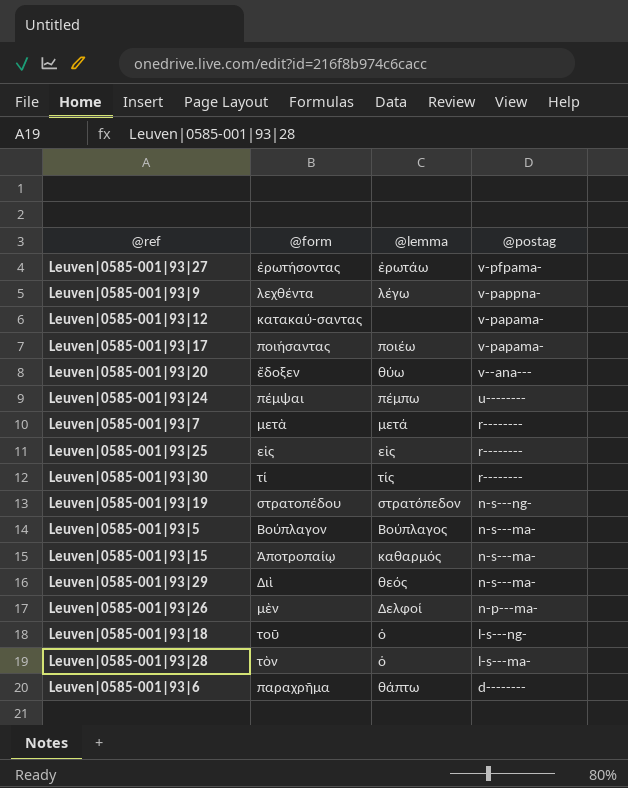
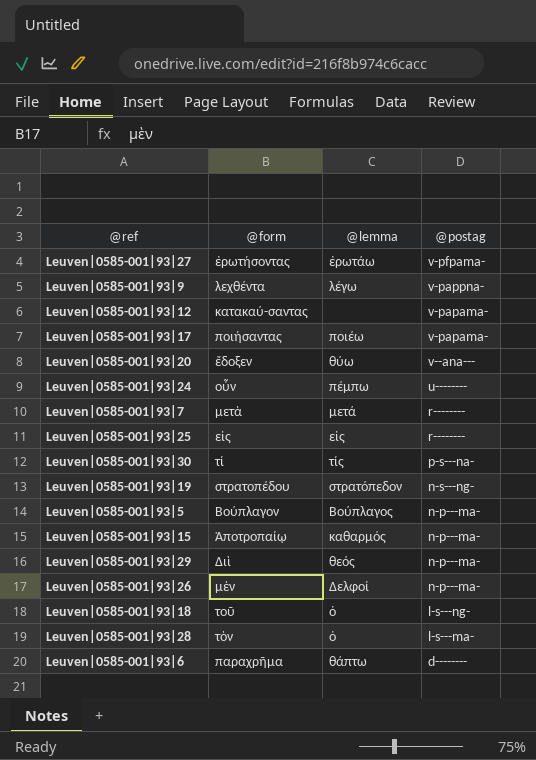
Leuven|0585-001|93|24 | @form: πέμψαι -> οὖν
Leuven|0585-001|93|30 | @postag: r-------- -> p-s---na-
Leuven|0585-001|93|5 | @postag: n-s---ma- -> n-p---ma-
Leuven|0585-001|93|15 | @postag: n-s---ma- -> n-p---ma-
Leuven|0585-001|93|29 | @postag: n-s---ma- -> n-p---ma-

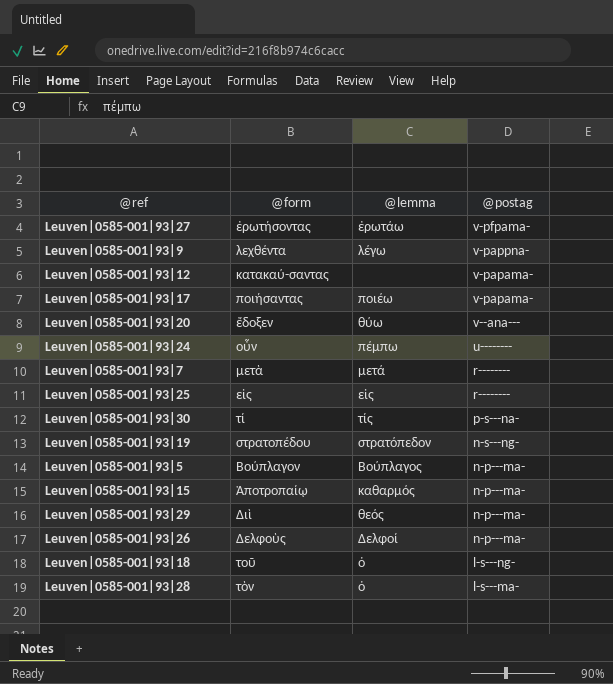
row Leuven|0585-001|93|6: παραχρῆμα | θάπτω | d-------- -> none
Leuven|0585-001|93|26 | @form: μὲν -> Δελφοὺς

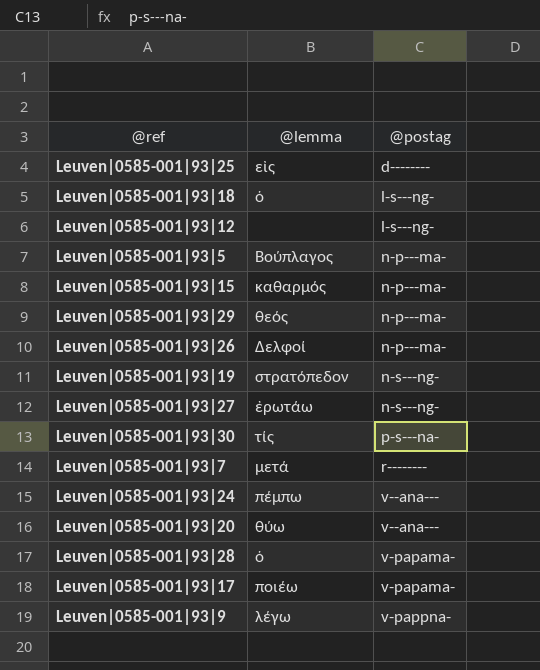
row order: @postag descending -> @postag ascending
column @form | position: 2 -> none
Leuven|0585-001|93|25 | @postag: r-------- -> d--------
Leuven|0585-001|93|12 | @postag: v-papama- -> l-s---ng-
Leuven|0585-001|93|27 | @postag: v-pfpama- -> n-s---ng-
Leuven|0585-001|93|24 | @postag: u-------- -> v--ana---
Leuven|0585-001|93|28 | @postag: l-s---ma- -> v-papama-

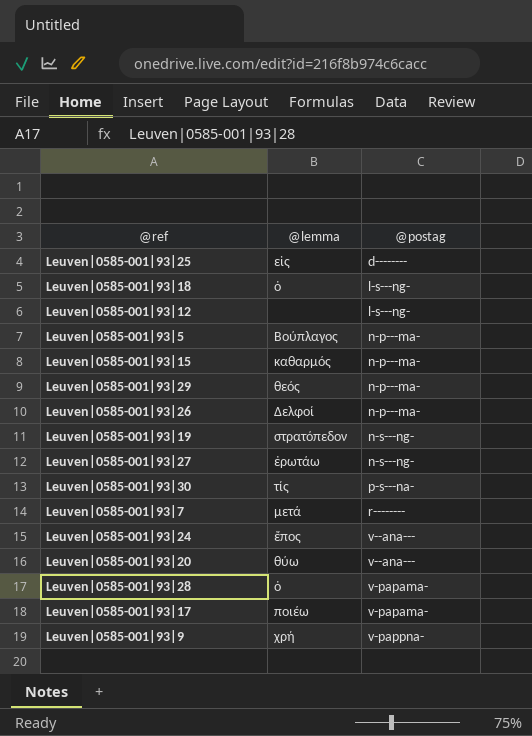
Leuven|0585-001|93|24 | @lemma: πέμπω -> ἔπος
Leuven|0585-001|93|9 | @lemma: λέγω -> χρή

